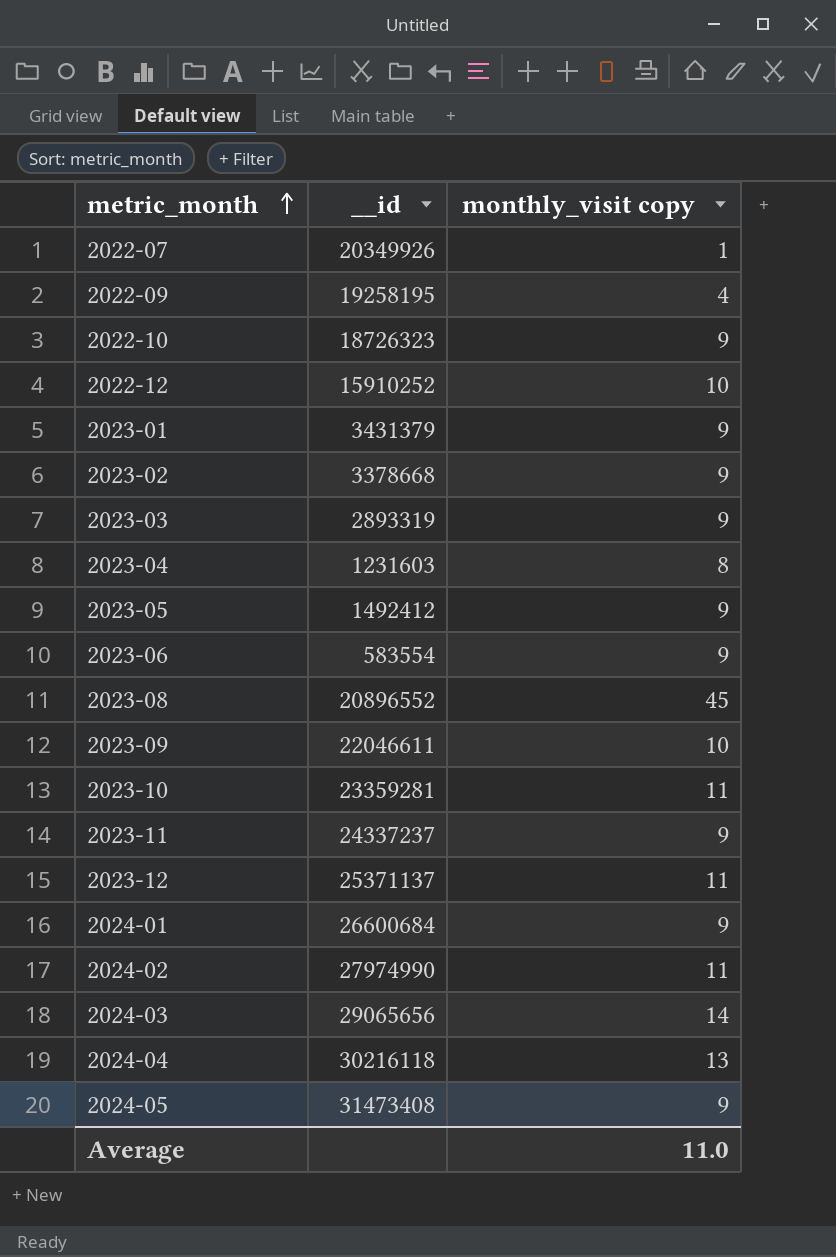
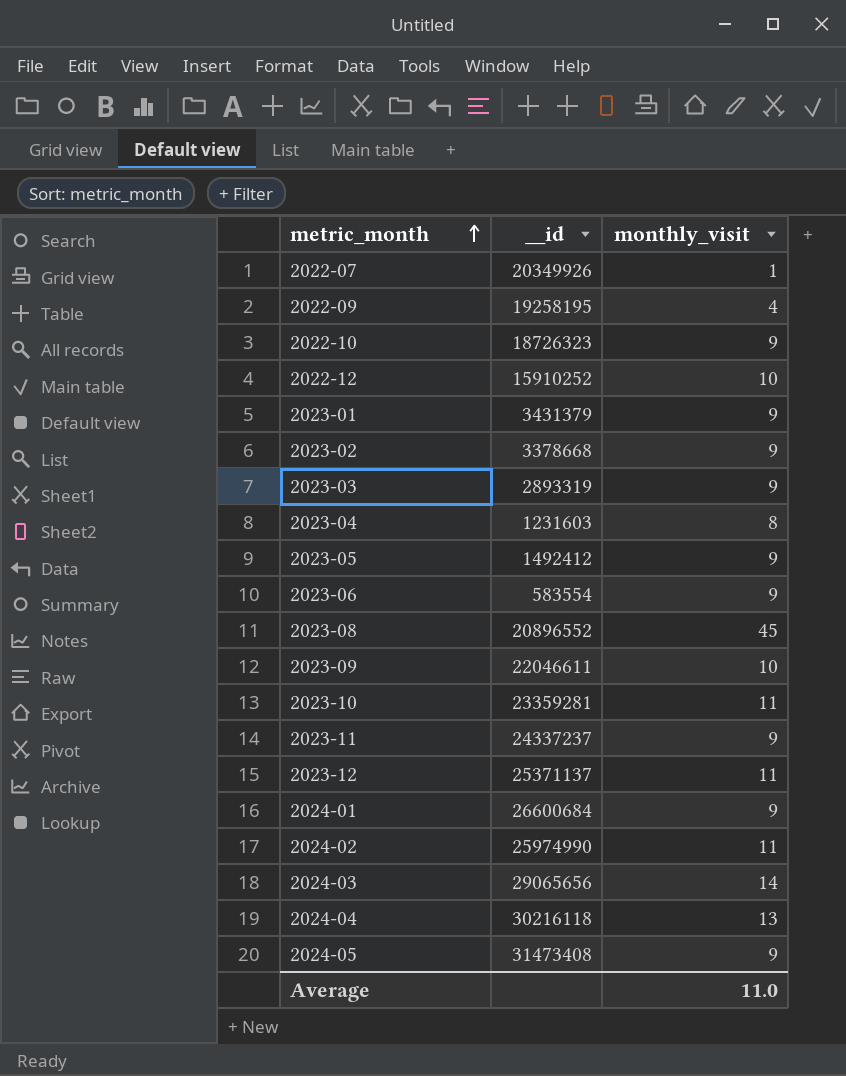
column name: monthly_visit copy -> monthly_visit
2024-02 | __id: 27974990 -> 25974990

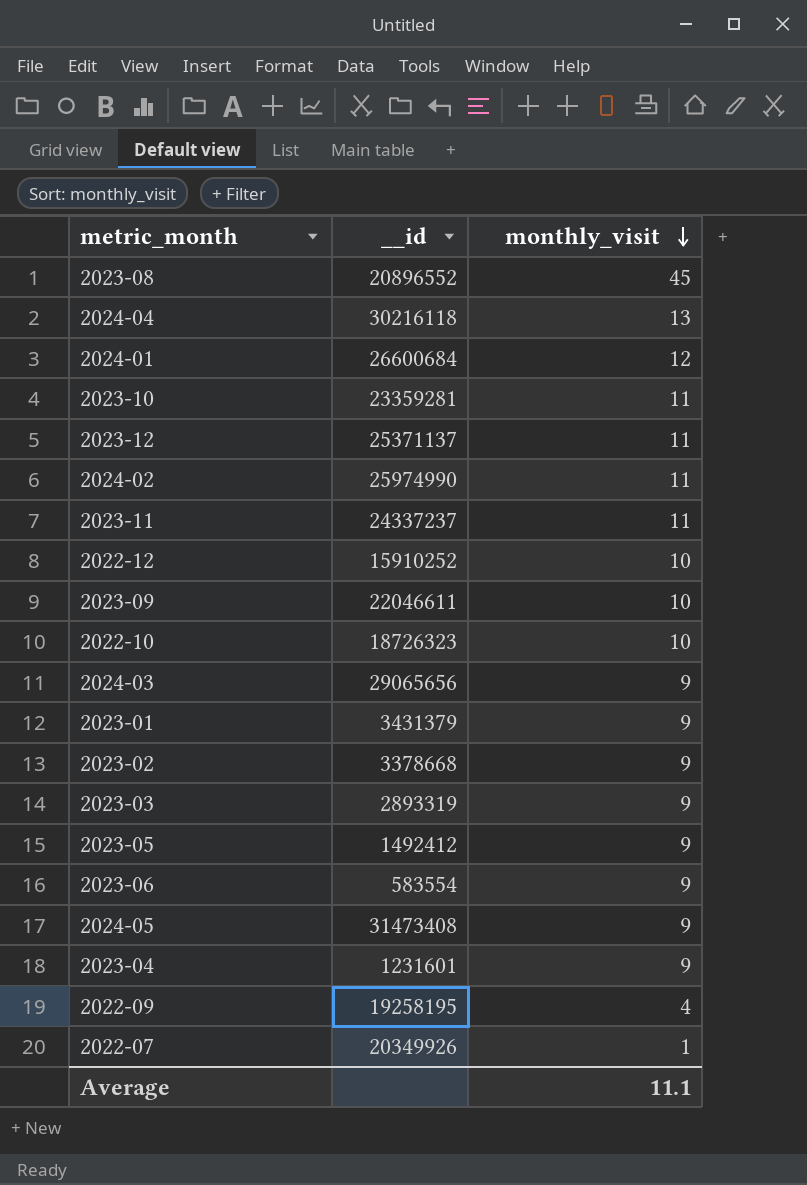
row order: metric_month ascending -> monthly_visit descending
2024-01 | monthly_visit: 9 -> 12
2023-11 | monthly_visit: 9 -> 11
2022-10 | monthly_visit: 9 -> 10
2024-03 | monthly_visit: 14 -> 9
2023-04 | __id: 1231603 -> 1231601
2023-04 | monthly_visit: 8 -> 9
Average | monthly_visit: 11.0 -> 11.1

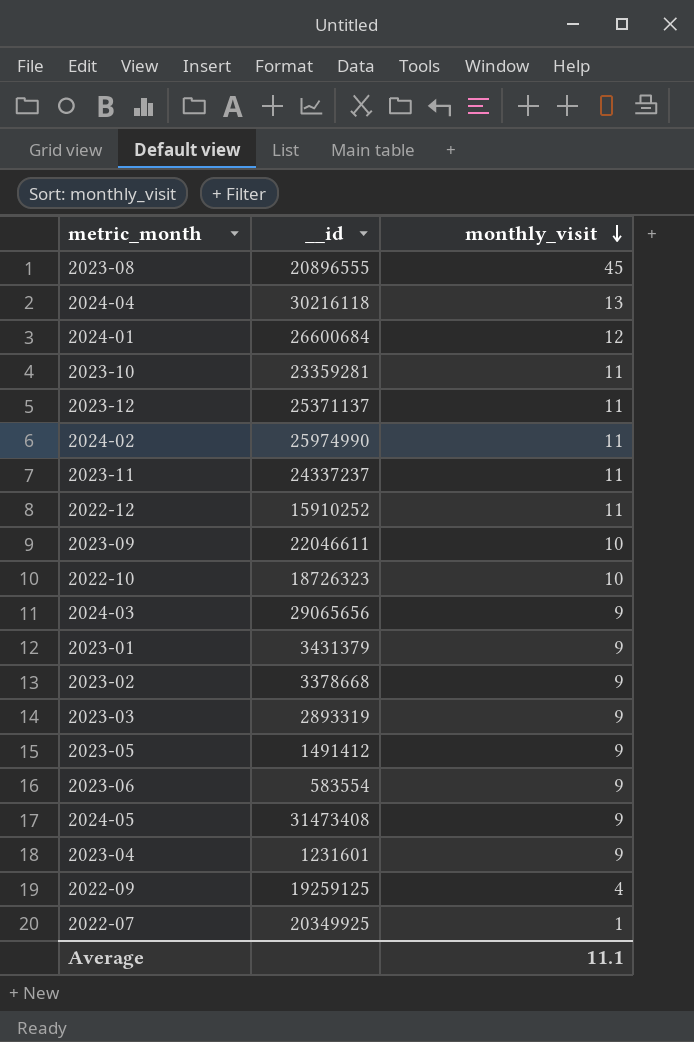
2023-08 | __id: 20896552 -> 20896555
2022-12 | monthly_visit: 10 -> 11
2023-05 | __id: 1492412 -> 1491412
2022-09 | __id: 19258195 -> 19259125
2022-07 | __id: 20349926 -> 20349925

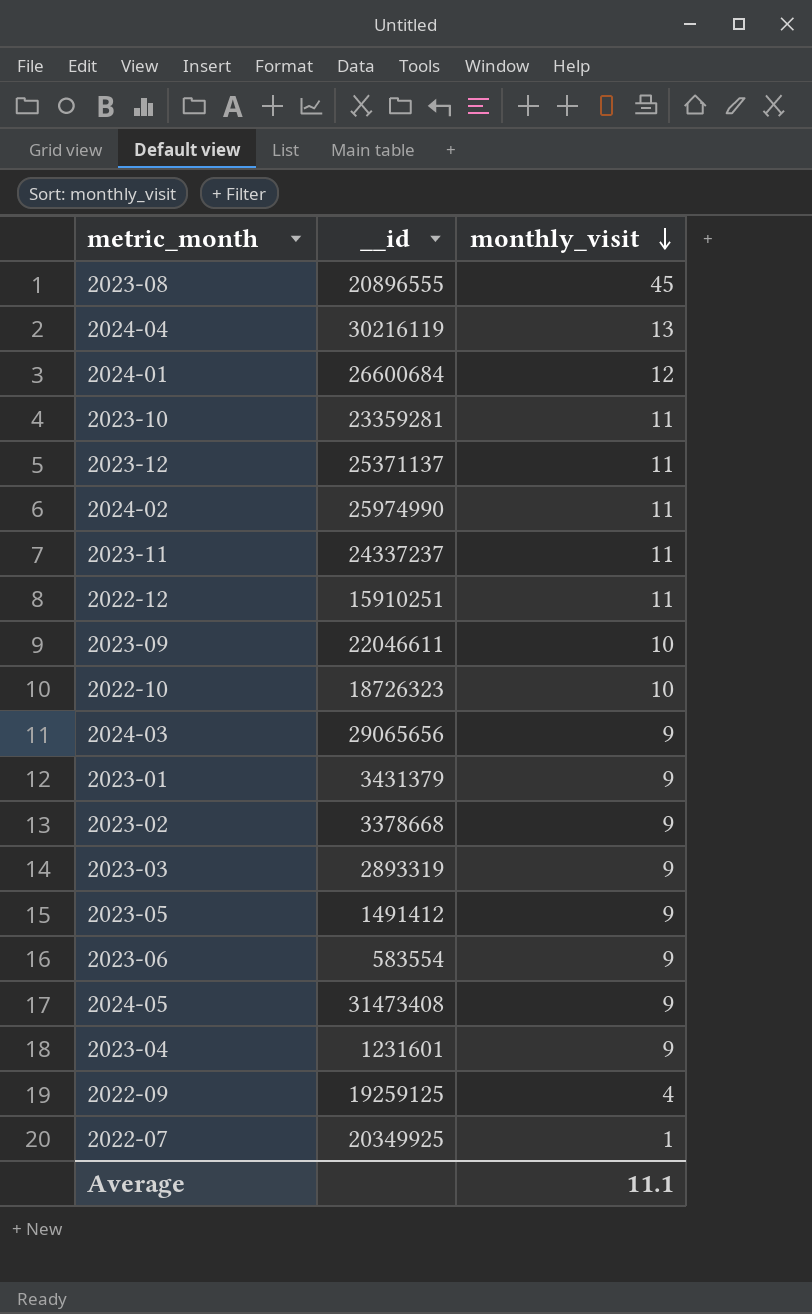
2024-04 | __id: 30216118 -> 30216119
2022-12 | __id: 15910252 -> 15910251

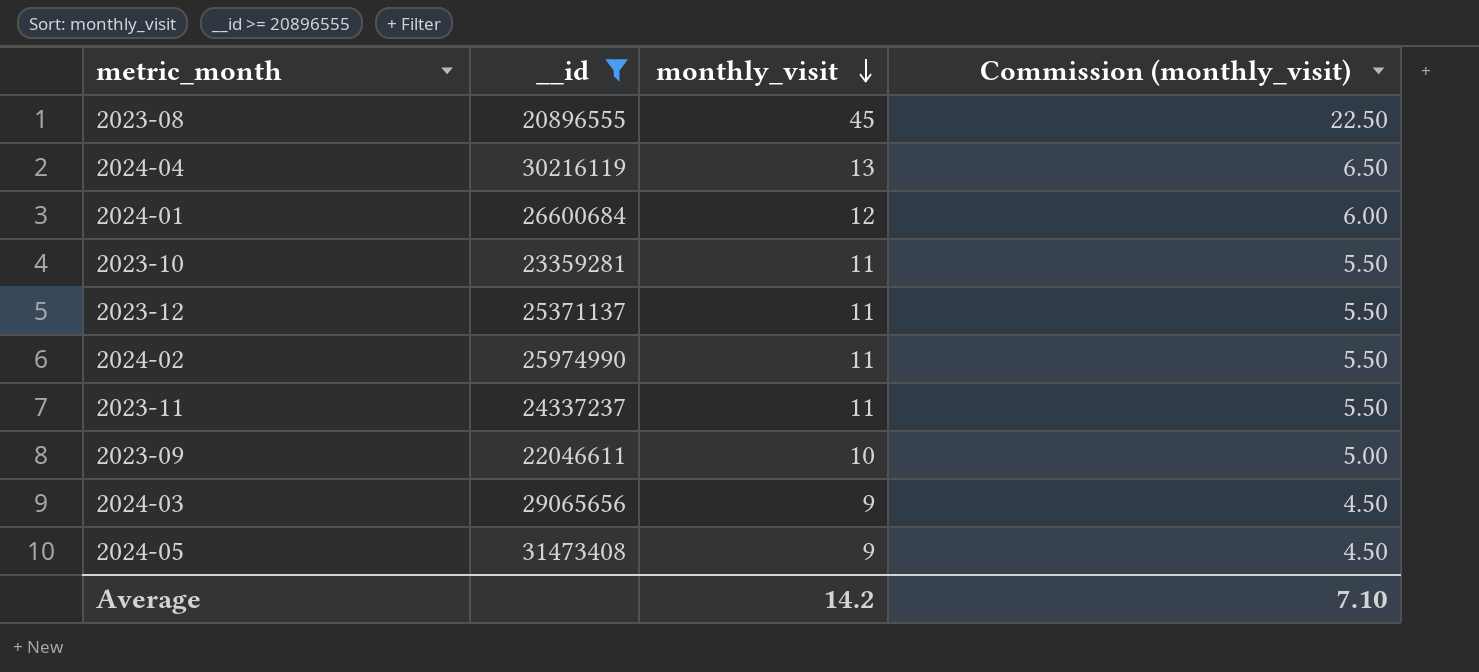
filter: none -> __id >= 20896555
column Commission (monthly_visit) | formula: none -> [monthly_visit] * 0.5
Average | monthly_visit: 11.1 -> 14.2

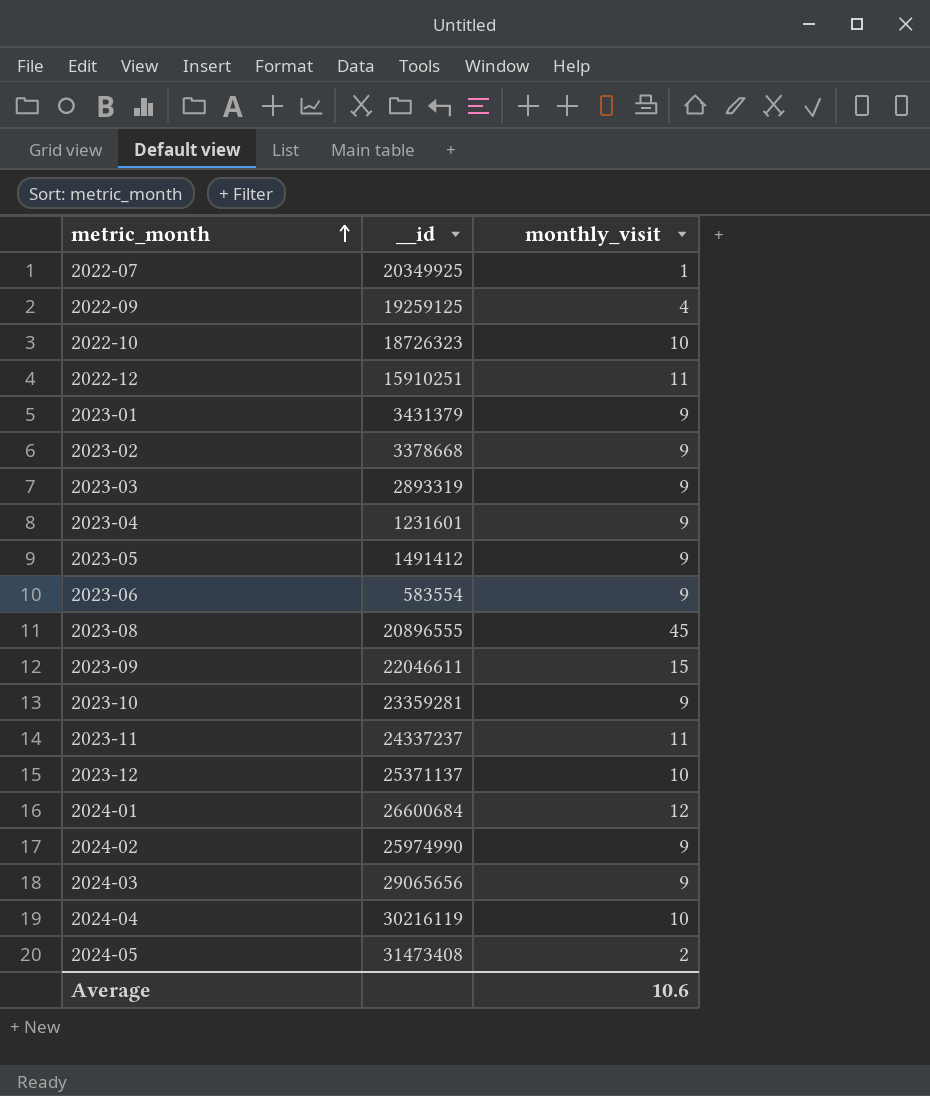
filter: __id >= 20896555 -> none
row order: monthly_visit descending -> metric_month ascending
column Commission (monthly_visit) | formula: [monthly_visit] * 0.5 -> none
2023-09 | monthly_visit: 10 -> 15
2023-10 | monthly_visit: 11 -> 9
2023-12 | monthly_visit: 11 -> 10
2024-02 | monthly_visit: 11 -> 9
2024-04 | monthly_visit: 13 -> 10
2024-05 | monthly_visit: 9 -> 2
Average | monthly_visit: 14.2 -> 10.6

